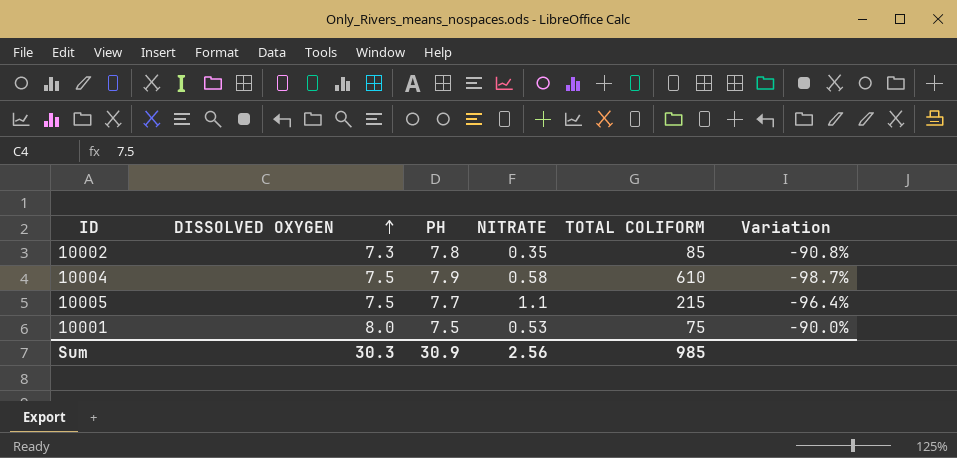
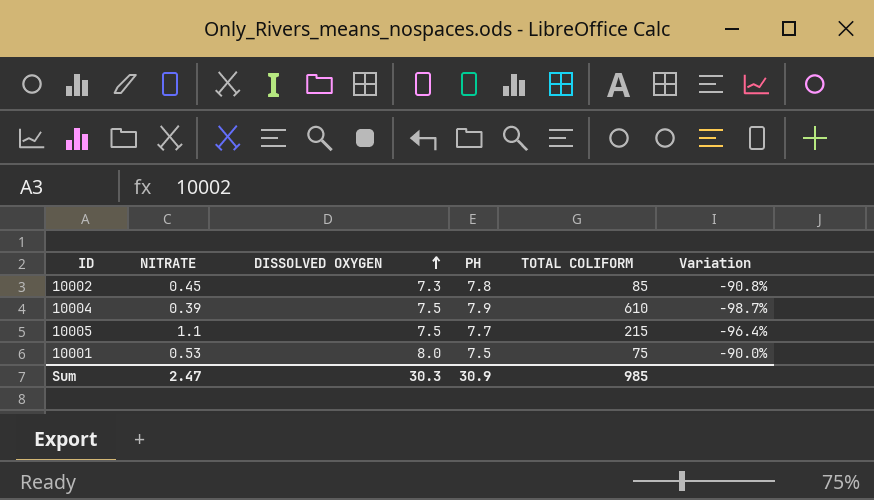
column NITRATE | position: 4 -> 2
10002 | NITRATE: 0.35 -> 0.45
10004 | NITRATE: 0.58 -> 0.39
Sum | NITRATE: 2.56 -> 2.47

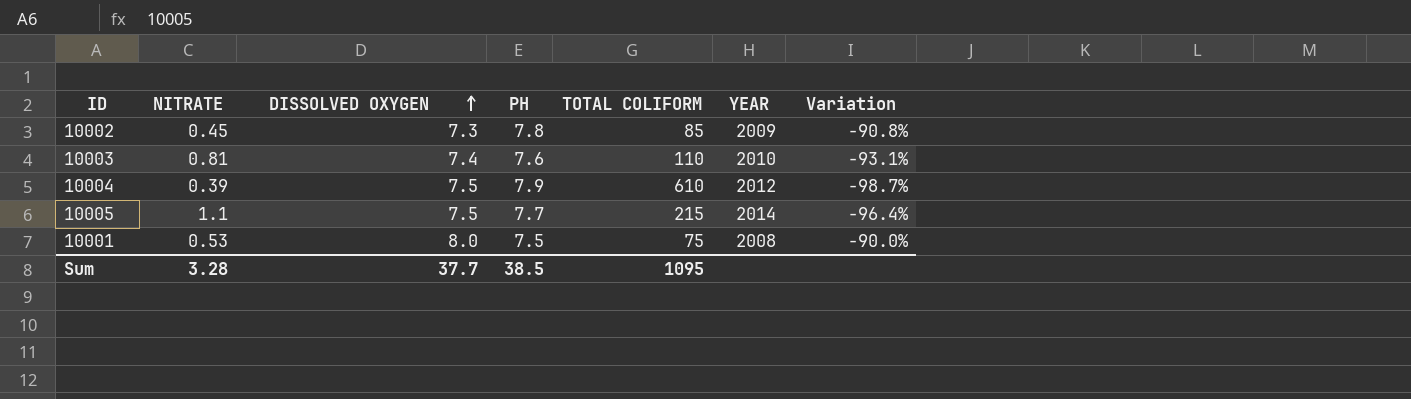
column YEAR | position: none -> 6
row 10003: none -> 0.81 | 7.4 | 7.6 | 110 | 2010 | -93.1%
Sum | NITRATE: 2.47 -> 3.28
Sum | DISSOLVED OXYGEN: 30.3 -> 37.7
Sum | PH: 30.9 -> 38.5
Sum | TOTAL COLIFORM: 985 -> 1095

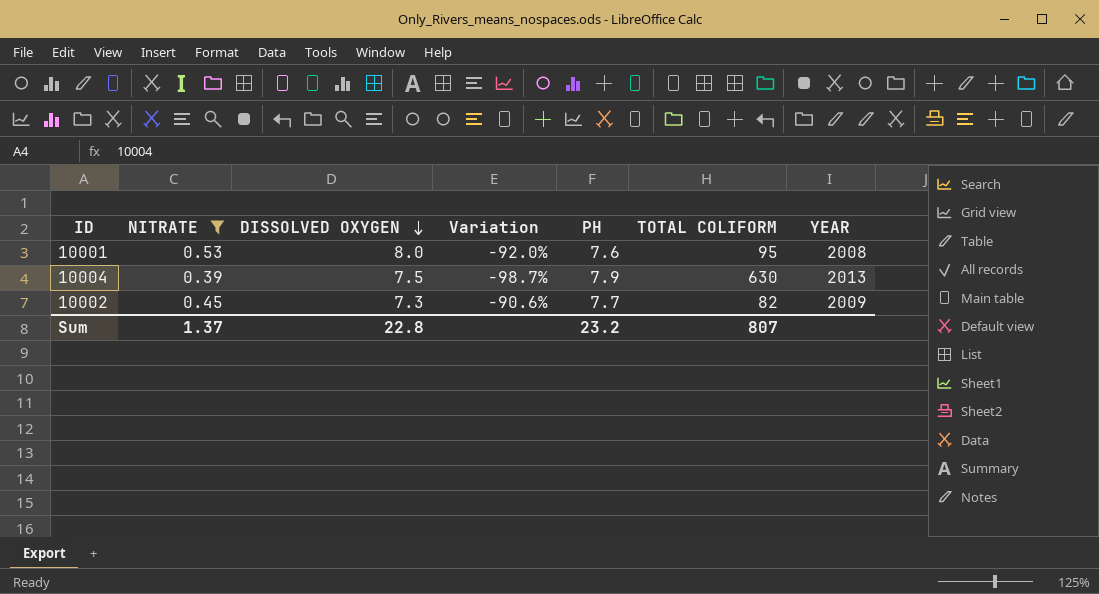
filter: none -> NITRATE <= 0.53
row order: DISSOLVED OXYGEN ascending -> DISSOLVED OXYGEN descending
column Variation | position: 7 -> 4
10001 | Variation: -90.0% -> -92.0%
10001 | PH: 7.5 -> 7.6
10001 | TOTAL COLIFORM: 75 -> 95
10004 | TOTAL COLIFORM: 610 -> 630
10004 | YEAR: 2012 -> 2013
10002 | Variation: -90.8% -> -90.6%
10002 | PH: 7.8 -> 7.7
10002 | TOTAL COLIFORM: 85 -> 82
Sum | NITRATE: 3.28 -> 1.37
Sum | DISSOLVED OXYGEN: 37.7 -> 22.8
Sum | PH: 38.5 -> 23.2
Sum | TOTAL COLIFORM: 1095 -> 807

